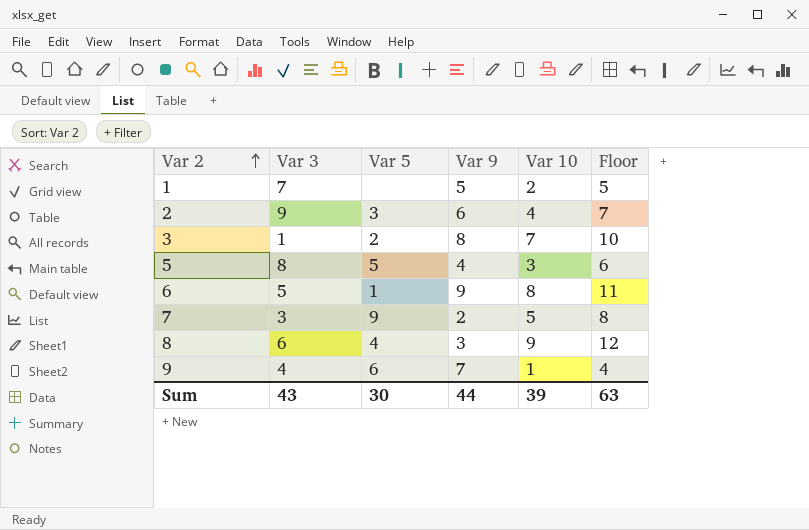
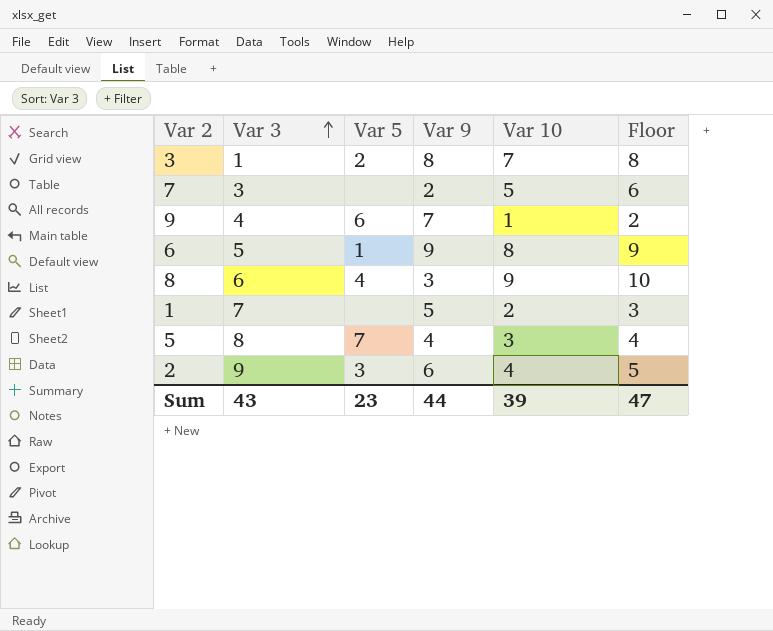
row order: Var 2 ascending -> Var 3 ascending
column Floor | formula: [Var 10] + 3 -> [Var 10] + 1
7 | Var 5: 9 -> none
5 | Var 5: 5 -> 7
Sum | Var 5: 30 -> 23
Sum | Floor: 63 -> 47

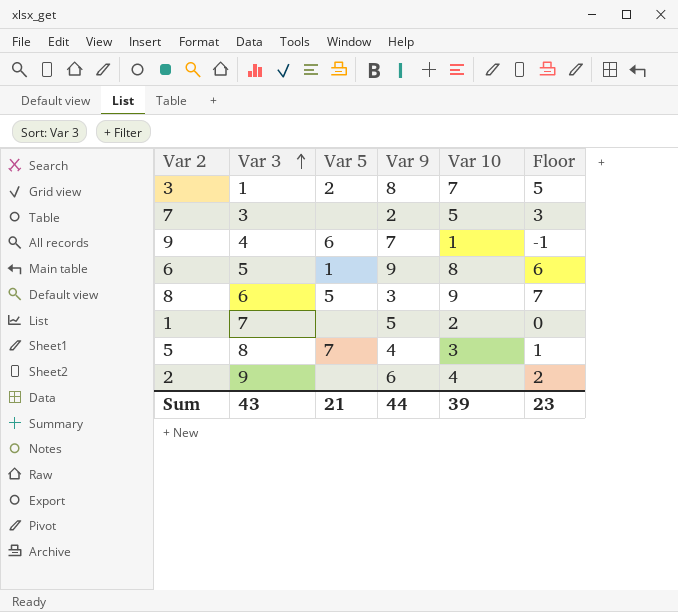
column Floor | formula: [Var 10] + 1 -> [Var 10] - 2
8 | Var 5: 4 -> 5
2 | Var 5: 3 -> none
Sum | Var 5: 23 -> 21
Sum | Floor: 47 -> 23

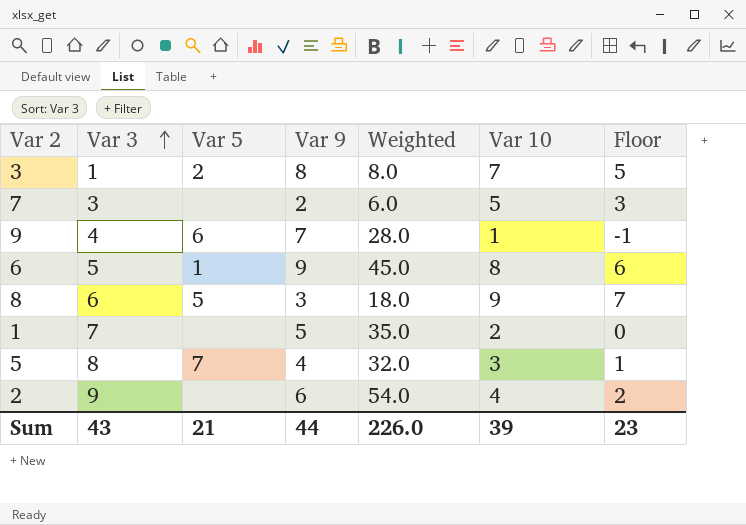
column Weighted | formula: none -> [Var 3] * [Var 9]

